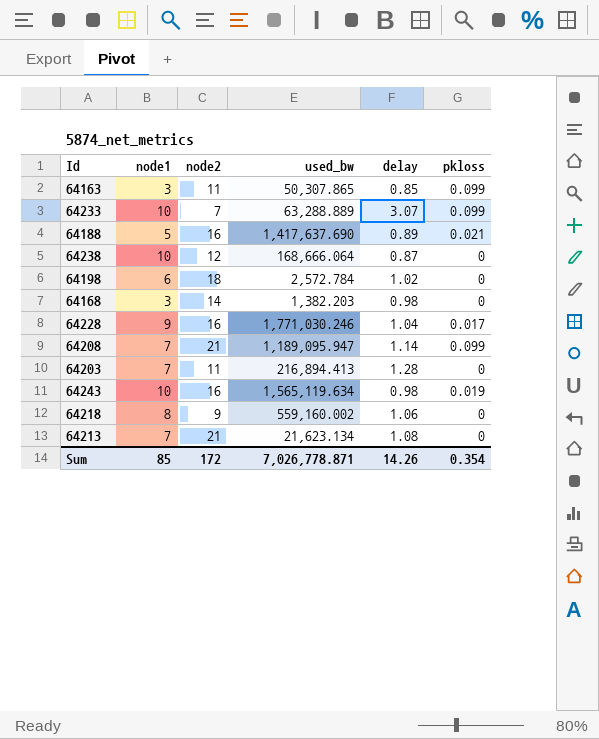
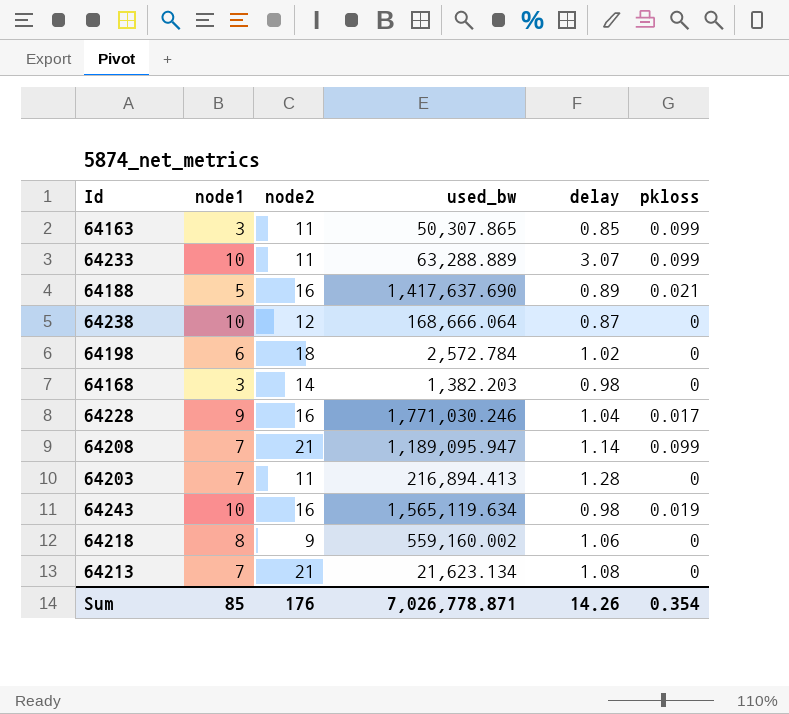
64233 | node2: 7 -> 11
Sum | node2: 172 -> 176

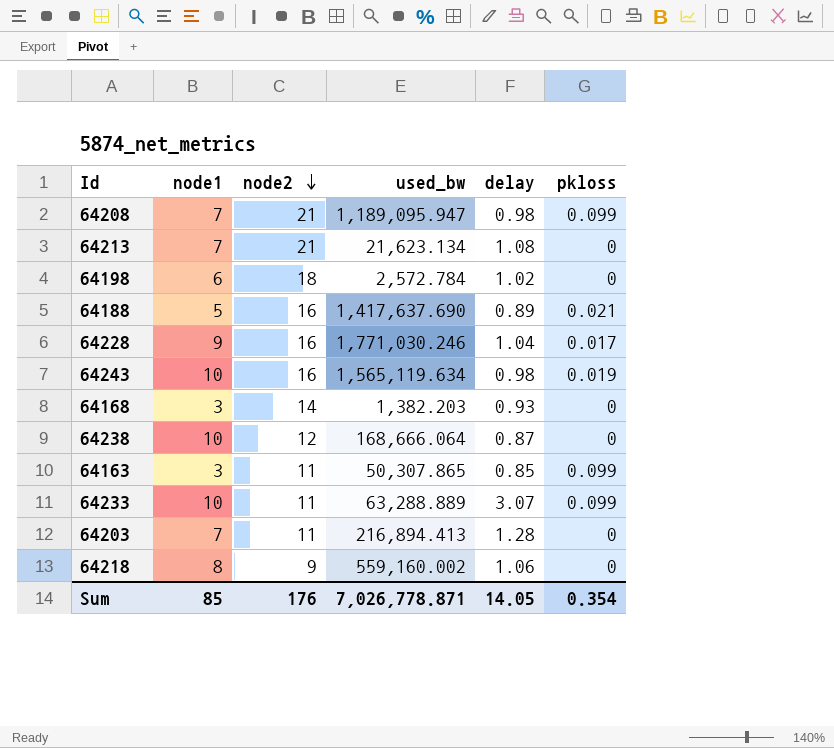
row order: none -> node2 descending
64208 | delay: 1.14 -> 0.98
64168 | delay: 0.98 -> 0.93
Sum | delay: 14.26 -> 14.05

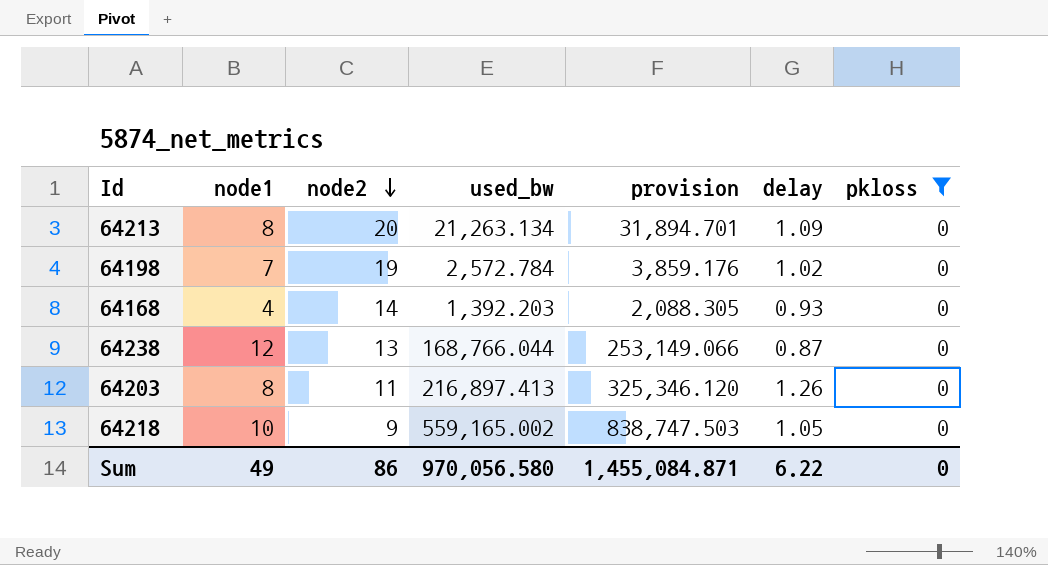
filter: none -> pkloss = 0
column provision | formula: none -> [used_bw] * 1.5
64213 | node1: 7 -> 8
64213 | node2: 21 -> 20
64213 | used_bw: 21,623.134 -> 21,263.134
64213 | delay: 1.08 -> 1.09
64198 | node1: 6 -> 7
64198 | node2: 18 -> 19
64168 | node1: 3 -> 4
64168 | used_bw: 1,382.203 -> 1,392.203
64238 | node1: 10 -> 12
64238 | node2: 12 -> 13
64238 | used_bw: 168,666.064 -> 168,766.044
64203 | node1: 7 -> 8
64203 | used_bw: 216,894.413 -> 216,897.413
64203 | delay: 1.28 -> 1.26
64218 | node1: 8 -> 10
64218 | used_bw: 559,160.002 -> 559,165.002
64218 | delay: 1.06 -> 1.05
Sum | node1: 85 -> 49
Sum | node2: 176 -> 86
Sum | used_bw: 7,026,778.871 -> 970,056.580
Sum | delay: 14.05 -> 6.22
Sum | pkloss: 0.354 -> 0

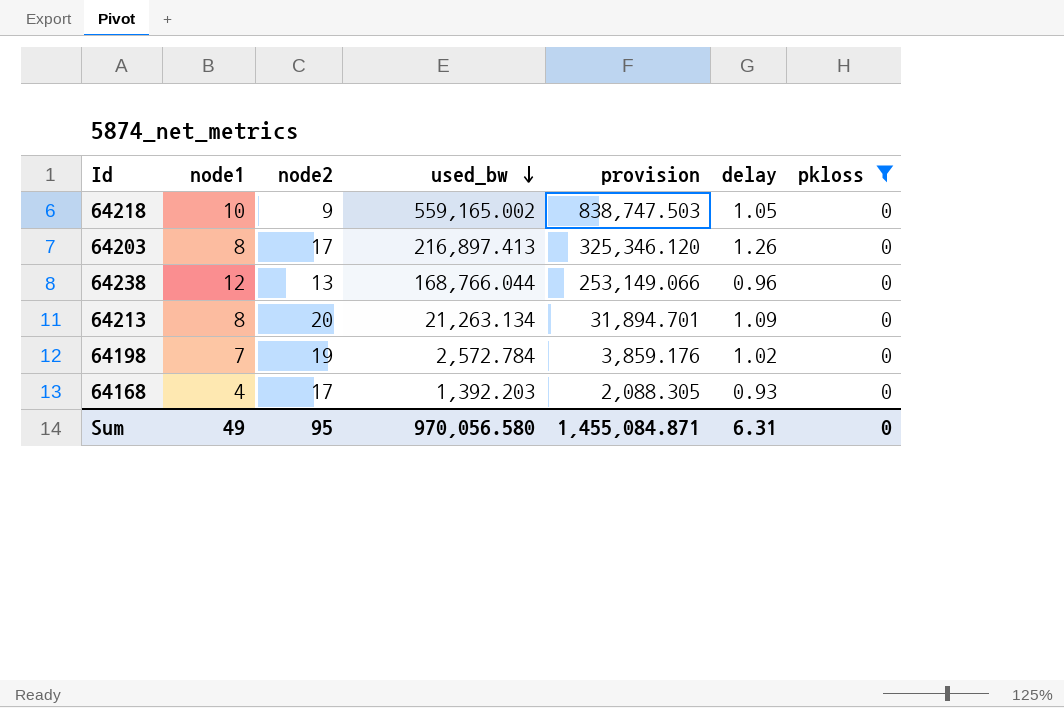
row order: node2 descending -> used_bw descending
64203 | node2: 11 -> 17
64238 | delay: 0.87 -> 0.96
64168 | node2: 14 -> 17
Sum | node2: 86 -> 95
Sum | delay: 6.22 -> 6.31

